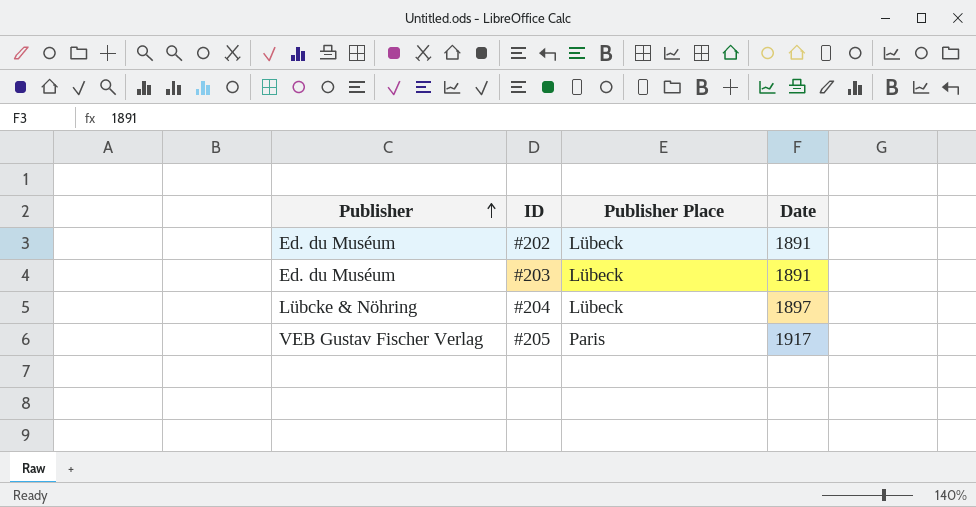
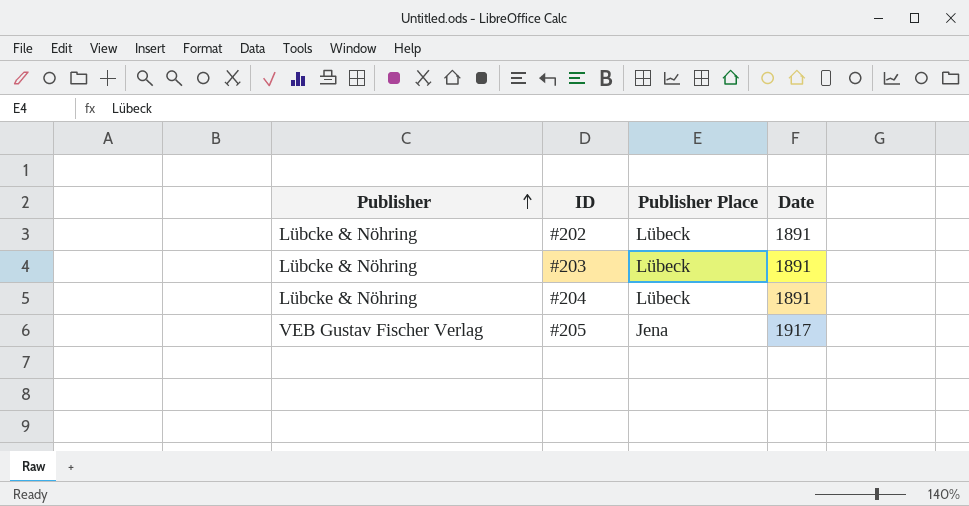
#202 | Publisher: Ed. du Muséum -> Lübcke & Nöhring
#203 | Publisher: Ed. du Muséum -> Lübcke & Nöhring
#204 | Date: 1897 -> 1891
#205 | Publisher Place: Paris -> Jena

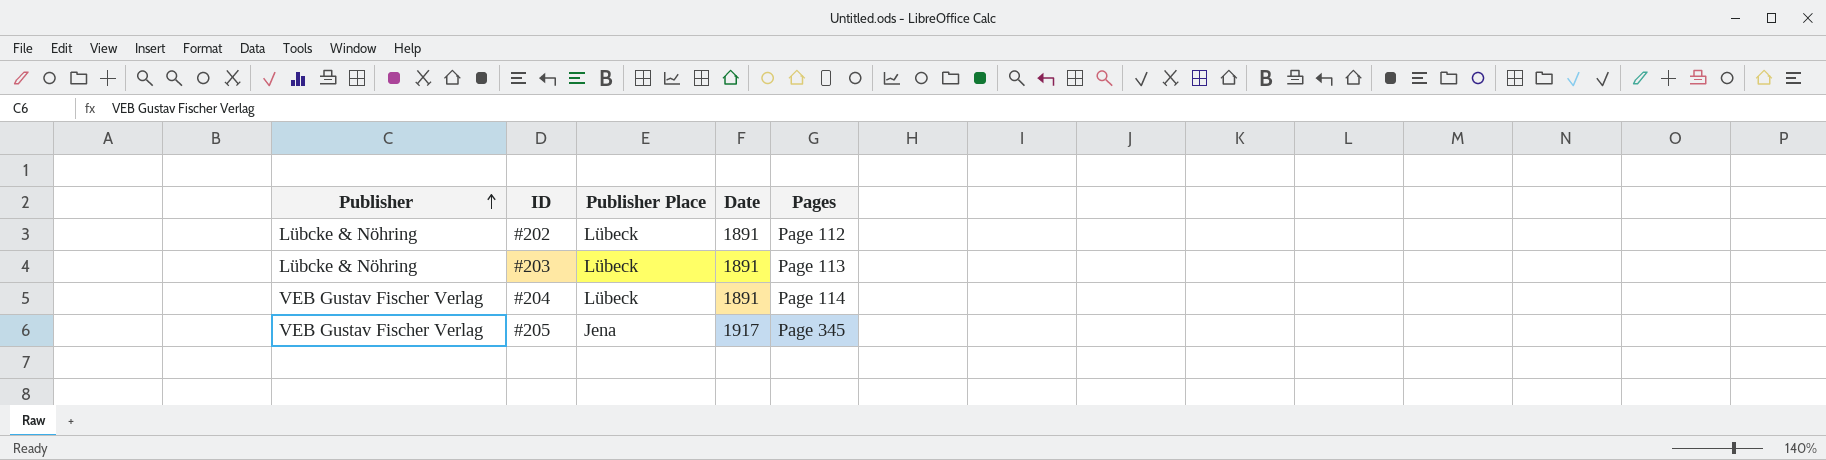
column Pages | position: none -> 5
#204 | Publisher: Lübcke & Nöhring -> VEB Gustav Fischer Verlag

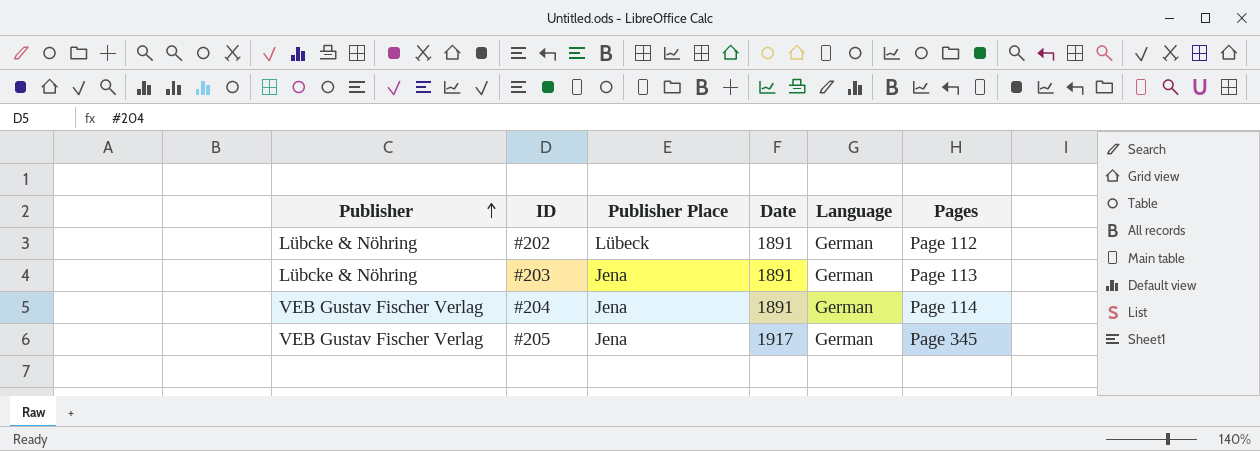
column Language | position: none -> 5
#203 | Publisher Place: Lübeck -> Jena
#204 | Publisher Place: Lübeck -> Jena

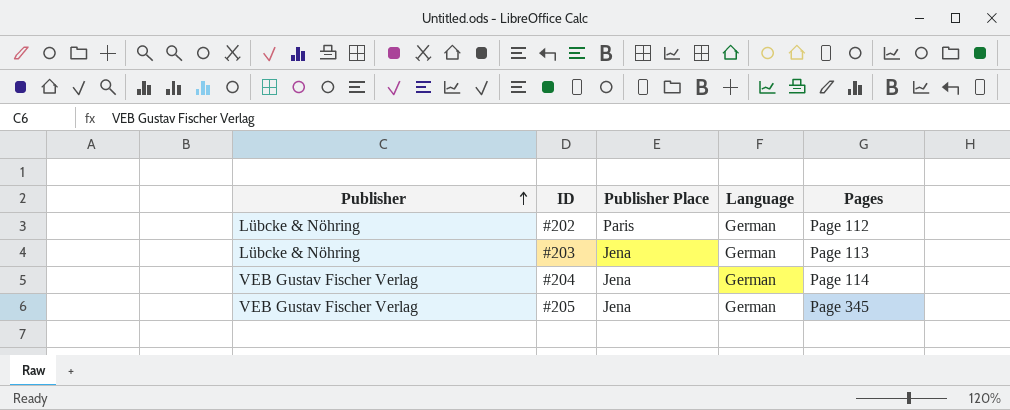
column Date | position: 4 -> none
#202 | Publisher Place: Lübeck -> Paris

